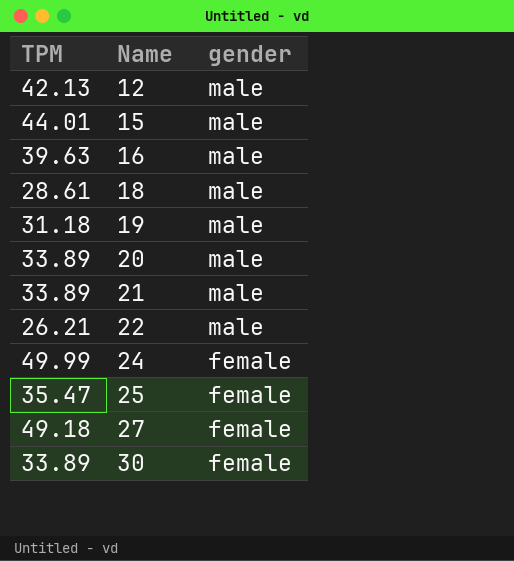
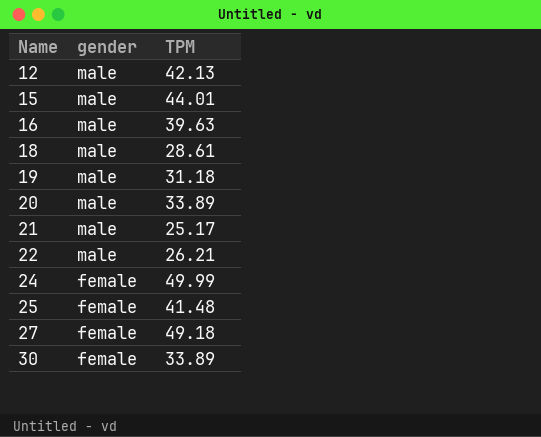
column TPM | position: 1 -> 3
21 | TPM: 33.89 -> 25.17
25 | TPM: 35.47 -> 41.48

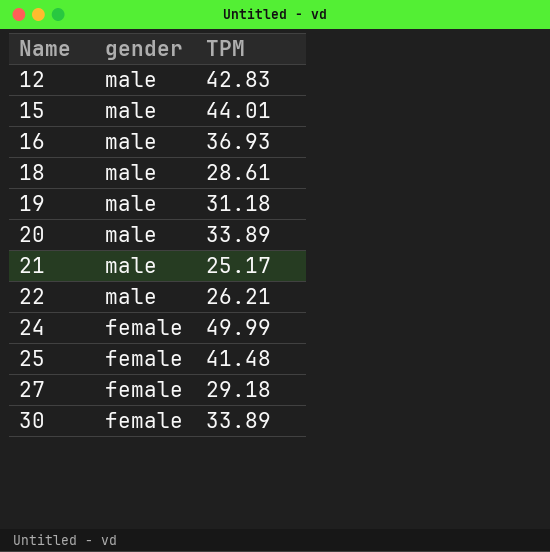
12 | TPM: 42.13 -> 42.83
16 | TPM: 39.63 -> 36.93
27 | TPM: 49.18 -> 29.18

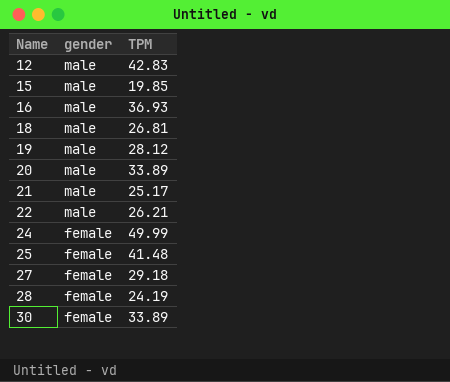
15 | TPM: 44.01 -> 19.85
18 | TPM: 28.61 -> 26.81
19 | TPM: 31.18 -> 28.12
row 28: none -> female | 24.19

